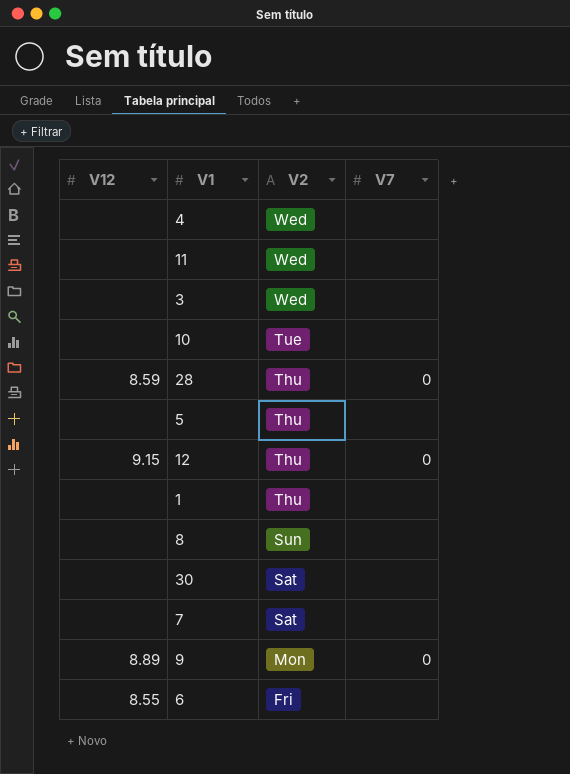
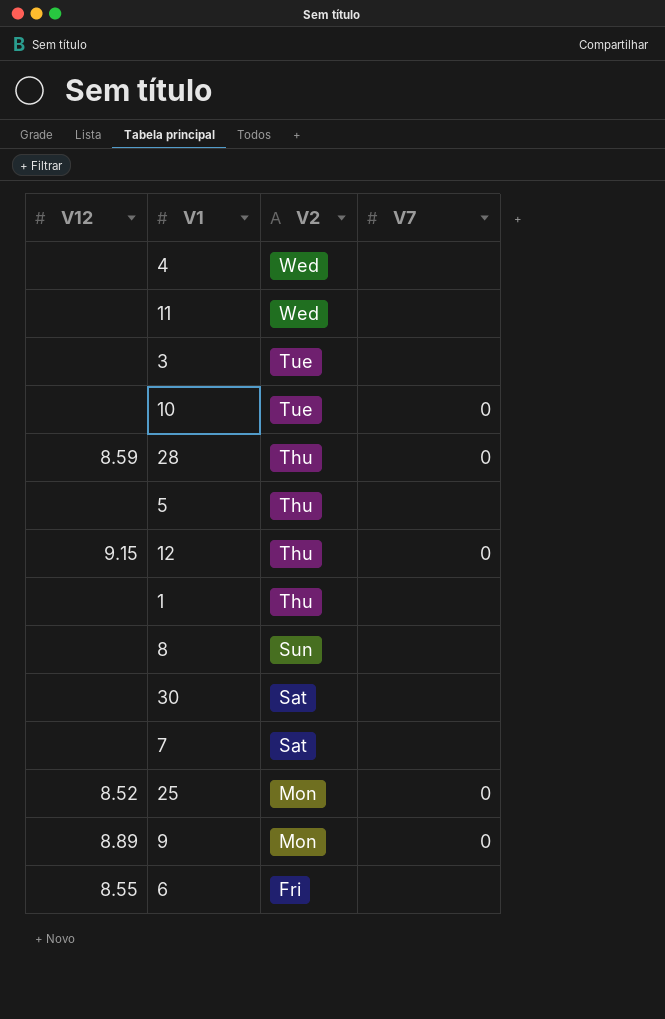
3 | V2: Wed -> Tue
10 | V7: none -> 0
row 25: none -> 8.52 | Mon | 0

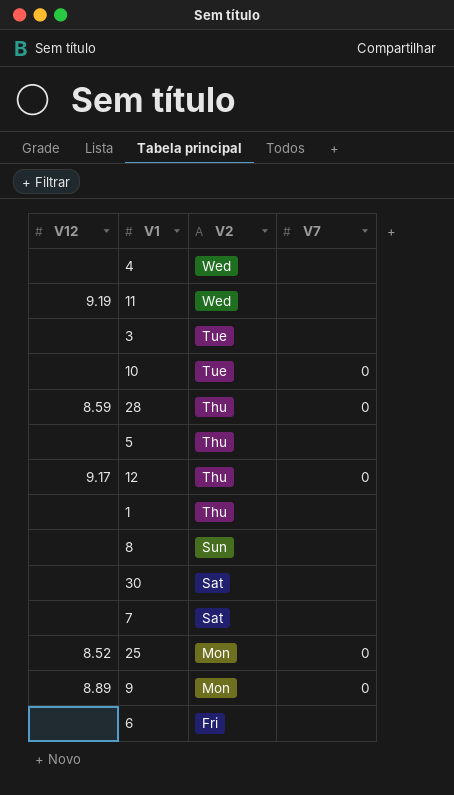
11 | V12: none -> 9.19
12 | V12: 9.15 -> 9.17
6 | V12: 8.55 -> none

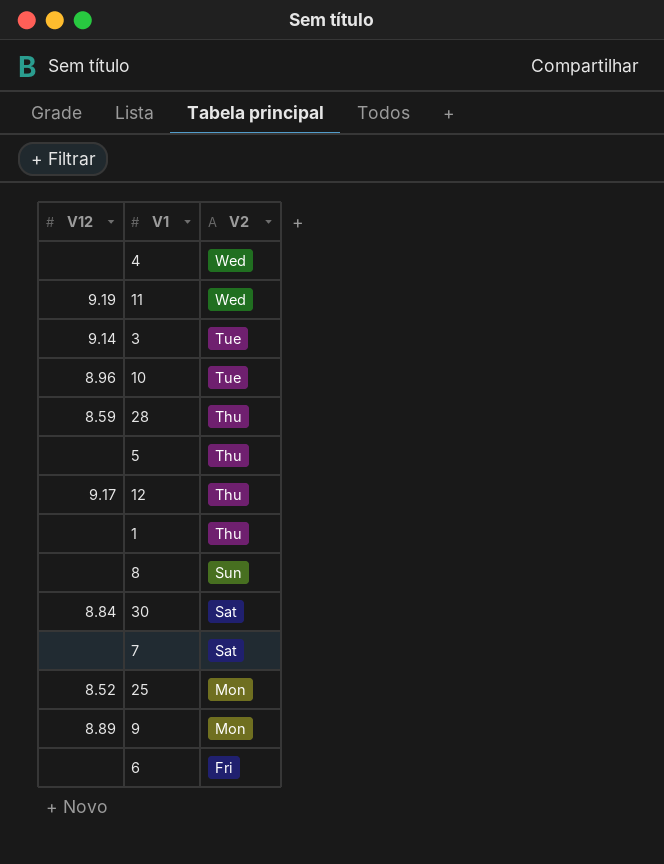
column V7 | position: 4 -> none
3 | V12: none -> 9.14
10 | V12: none -> 8.96
30 | V12: none -> 8.84

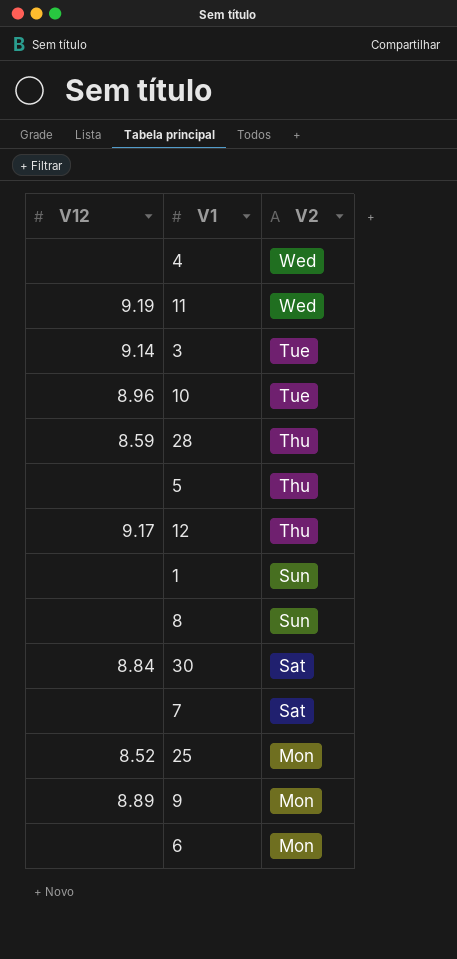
1 | V2: Thu -> Sun
6 | V2: Fri -> Mon

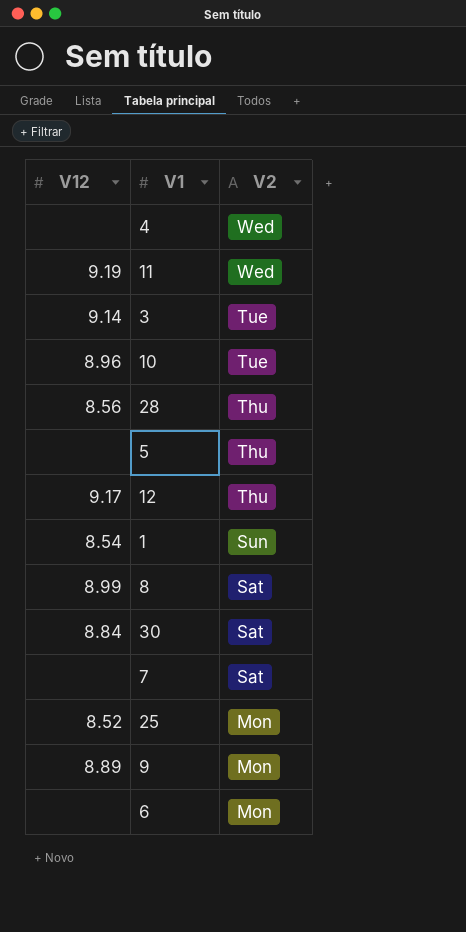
28 | V12: 8.59 -> 8.56
1 | V12: none -> 8.54
8 | V12: none -> 8.99
8 | V2: Sun -> Sat

